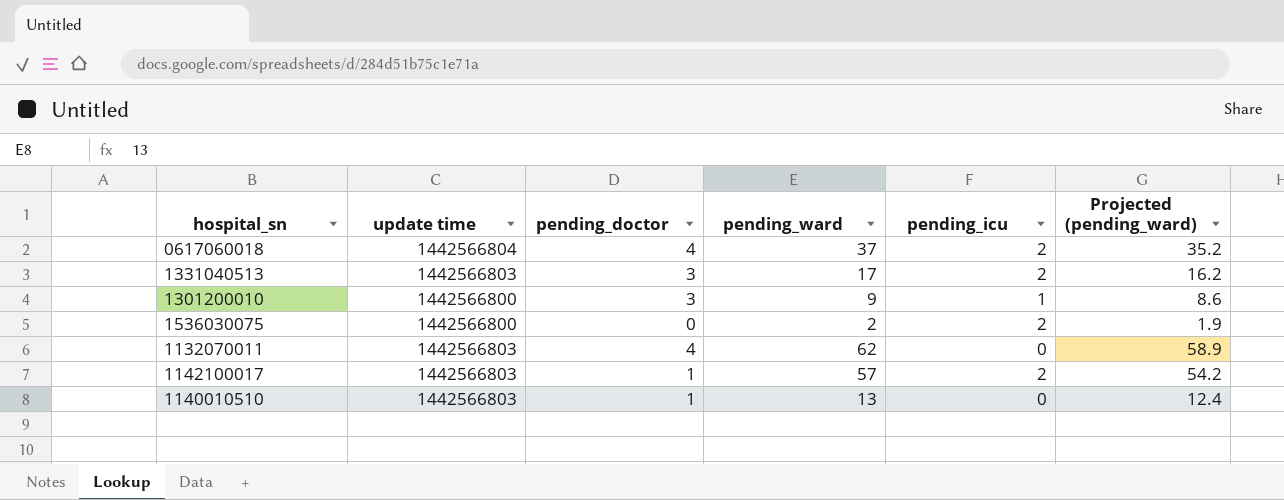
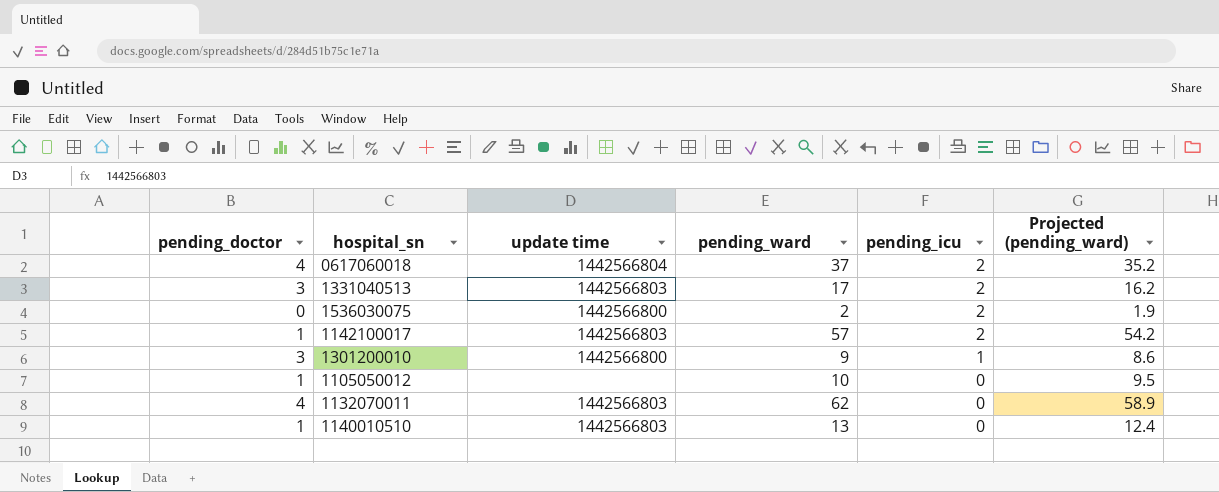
row order: none -> pending_icu descending
column pending_doctor | position: 3 -> 1
row 1105050012: none -> 1 | none | 10 | 0 | 9.5

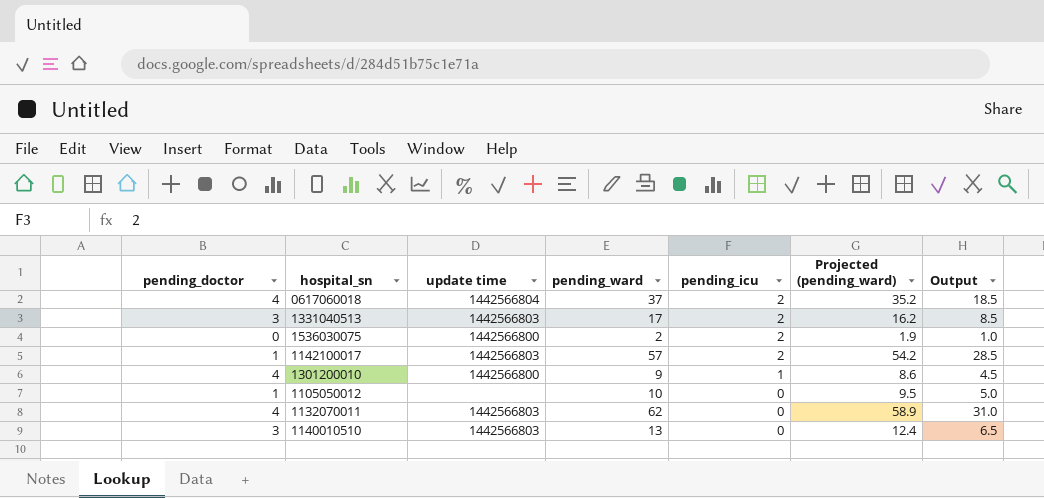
column Output | formula: none -> [pending_ward] * 0.5
1301200010 | pending_doctor: 3 -> 4
1140010510 | pending_doctor: 1 -> 3

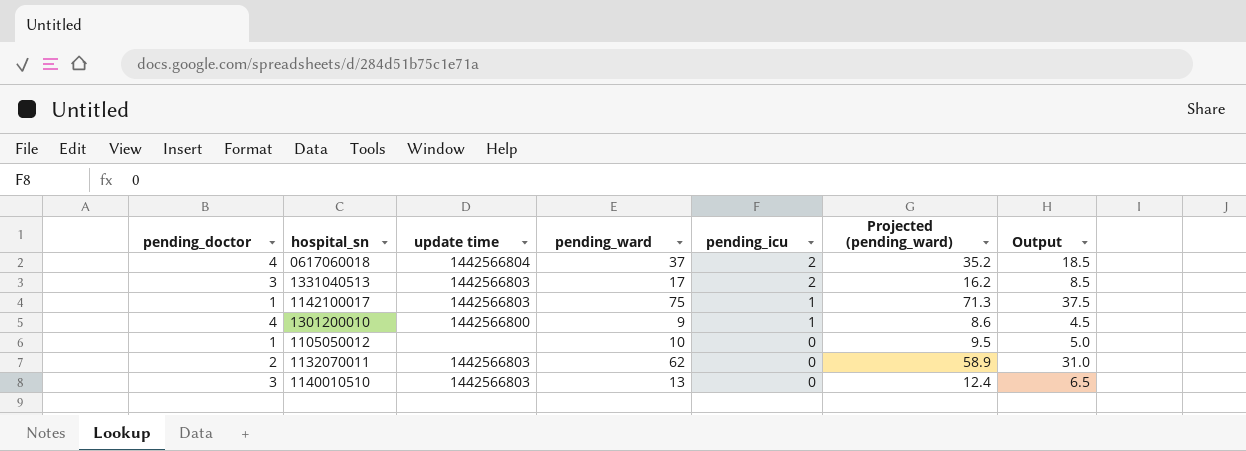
row 1536030075: 0 | 1442566800 | 2 | 2 | 1.9 | 1.0 -> none
1142100017 | pending_ward: 57 -> 75
1142100017 | pending_icu: 2 -> 1
1142100017 | Projected (pending_ward): 54.2 -> 71.3
1142100017 | Output: 28.5 -> 37.5
1132070011 | pending_doctor: 4 -> 2

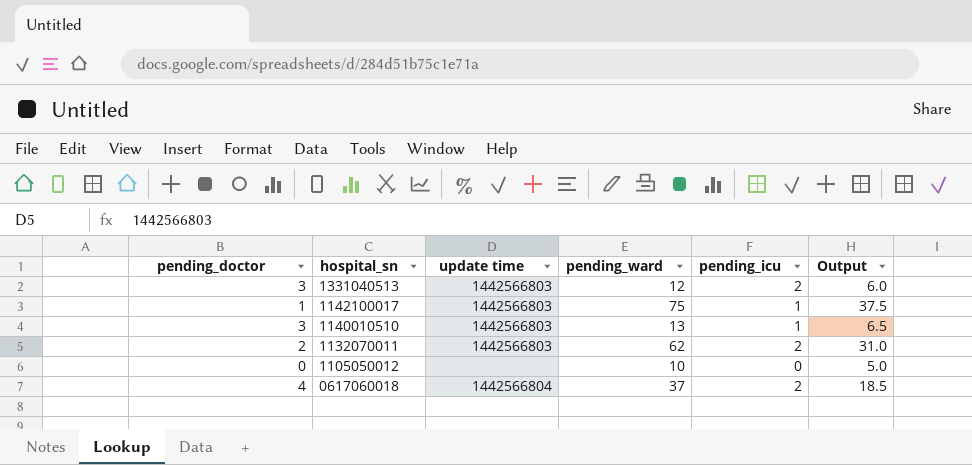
row order: pending_icu descending -> hospital_sn descending
column Projected (pending_ward) | formula: [pending_ward] * 0.95 -> none
row 1301200010: 4 | 1442566800 | 9 | 1 | 8.6 | 4.5 -> none
1331040513 | pending_ward: 17 -> 12
1331040513 | Output: 8.5 -> 6.0
1140010510 | pending_icu: 0 -> 1
1132070011 | pending_icu: 0 -> 2
1105050012 | pending_doctor: 1 -> 0

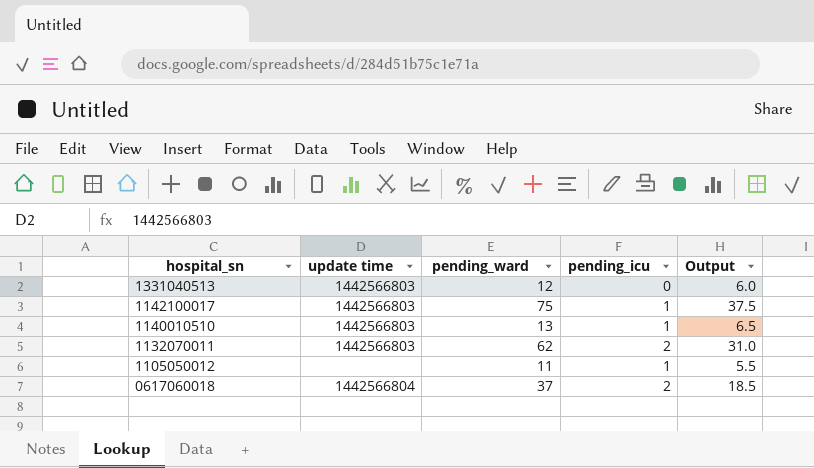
column pending_doctor | position: 1 -> none
1331040513 | pending_icu: 2 -> 0
1105050012 | pending_ward: 10 -> 11
1105050012 | pending_icu: 0 -> 1
1105050012 | Output: 5.0 -> 5.5

